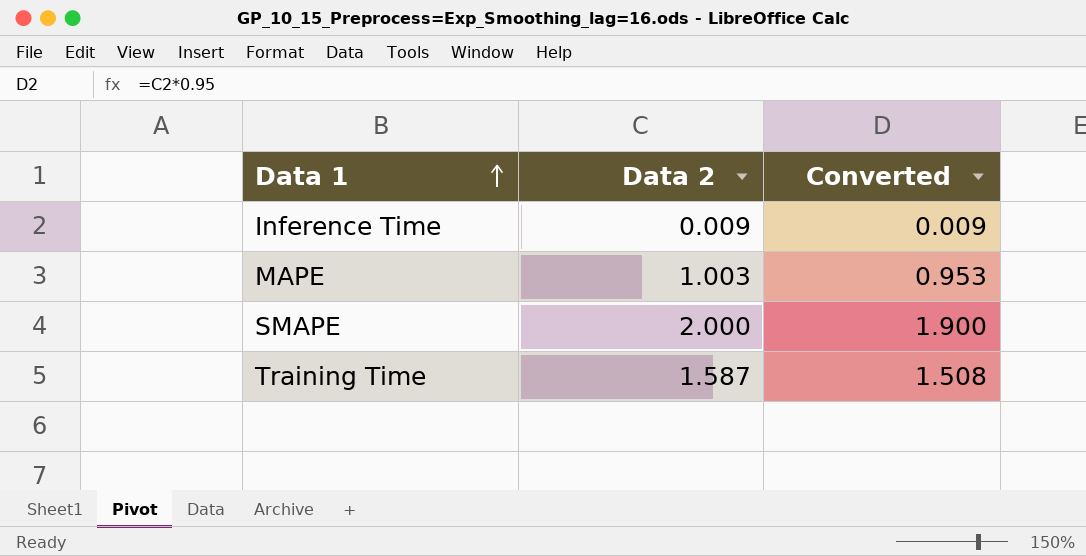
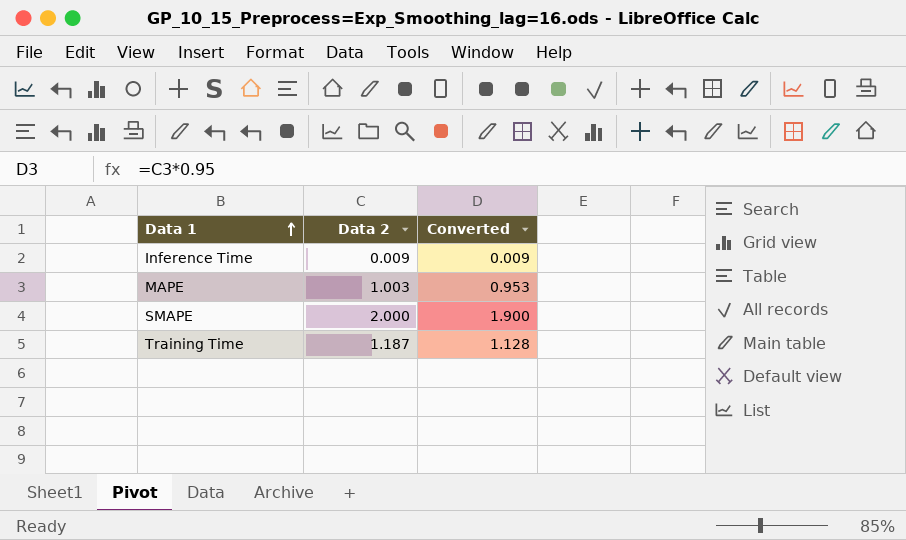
Training Time | Data 2: 1.587 -> 1.187
Training Time | Converted: 1.508 -> 1.128

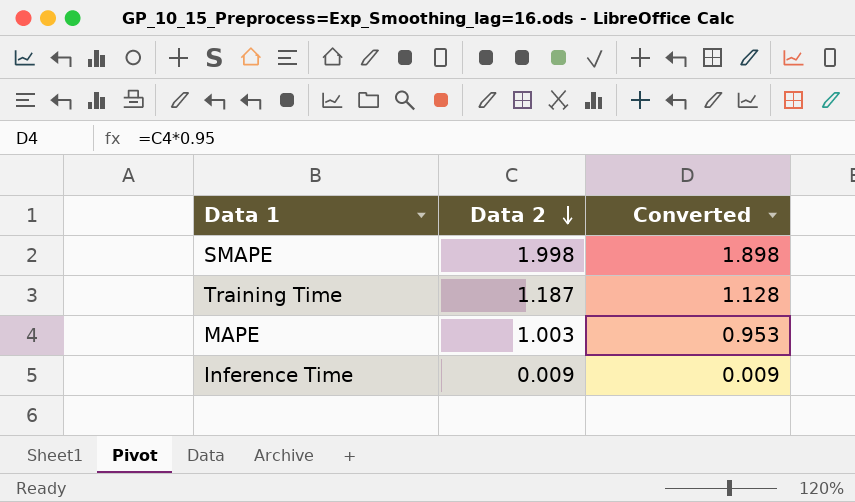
row order: Data 1 ascending -> Data 2 descending
SMAPE | Data 2: 2.000 -> 1.998
SMAPE | Converted: 1.900 -> 1.898

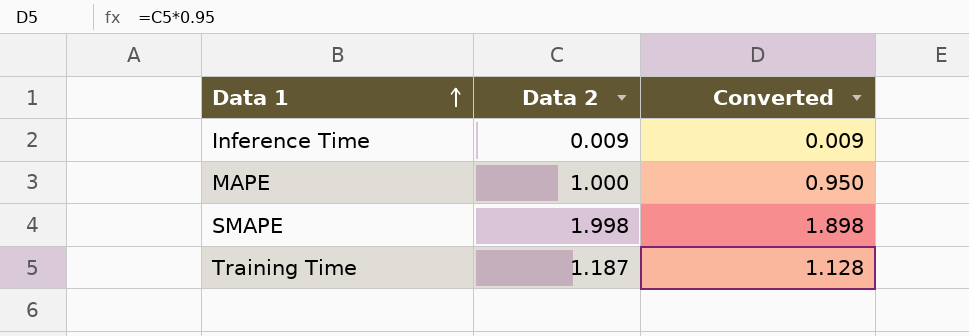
row order: Data 2 descending -> Data 1 ascending
MAPE | Data 2: 1.003 -> 1.000
MAPE | Converted: 0.953 -> 0.950

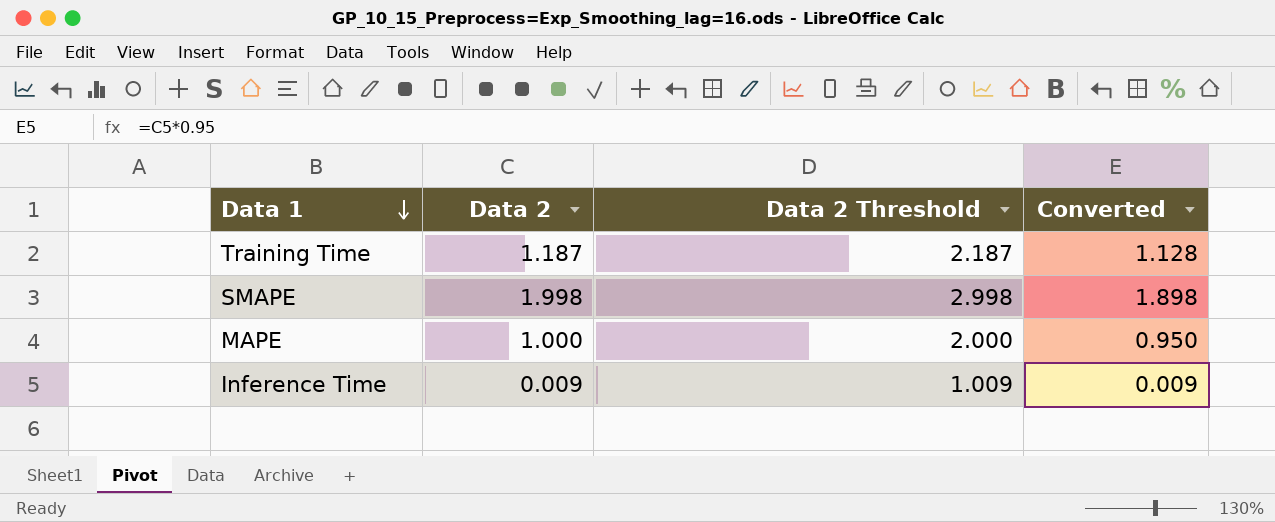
row order: Data 1 ascending -> Data 1 descending
column Data 2 Threshold | formula: none -> [Data 2] + 1

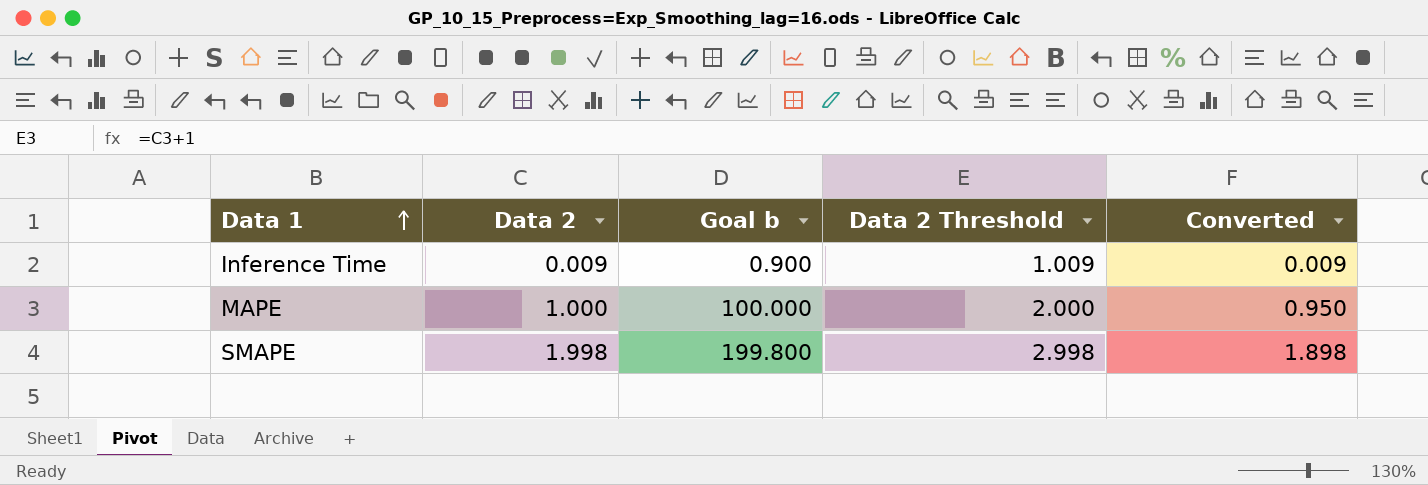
row order: Data 1 descending -> Data 1 ascending
column Goal b | formula: none -> [Data 2] * 100
row Training Time: 1.187 | 2.187 | 1.128 -> none

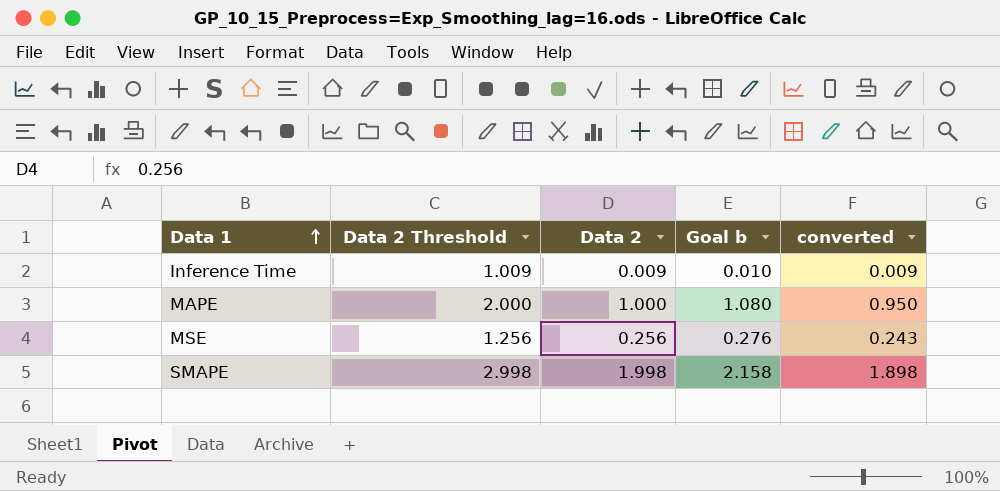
column Data 2 Threshold | position: 4 -> 2
column Goal b | formula: [Data 2] * 100 -> [Data 2] * 1.08
column name: Converted -> converted
row MSE: none -> 1.256 | 0.256 | 0.276 | 0.243

